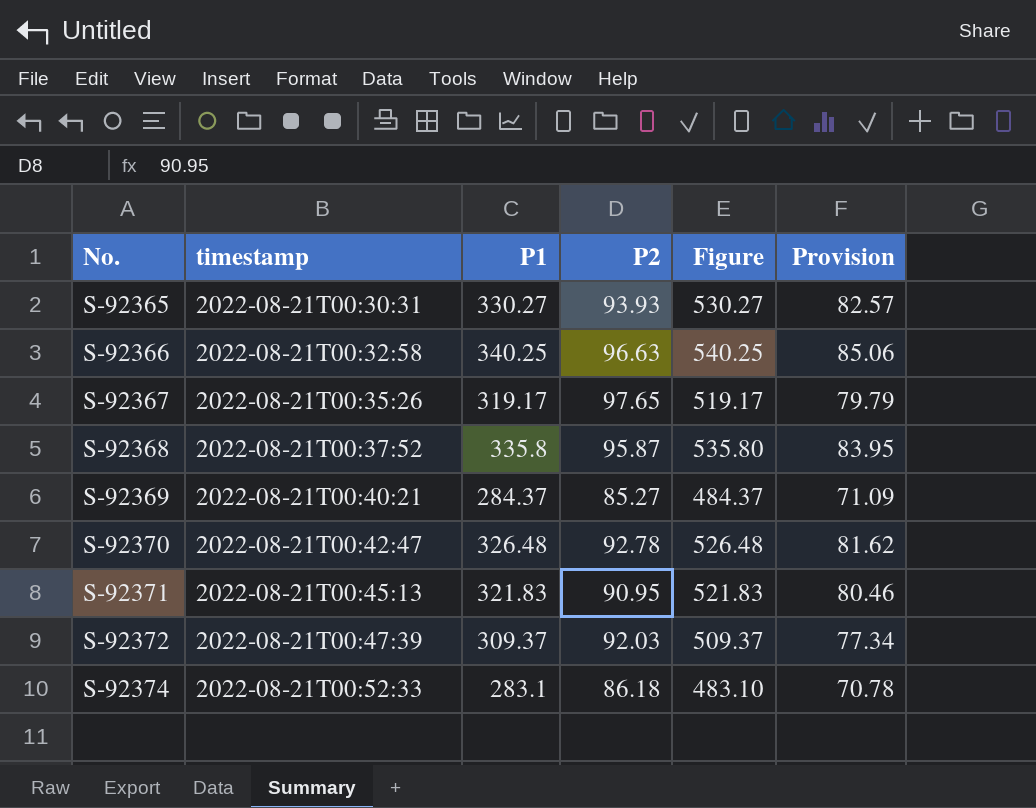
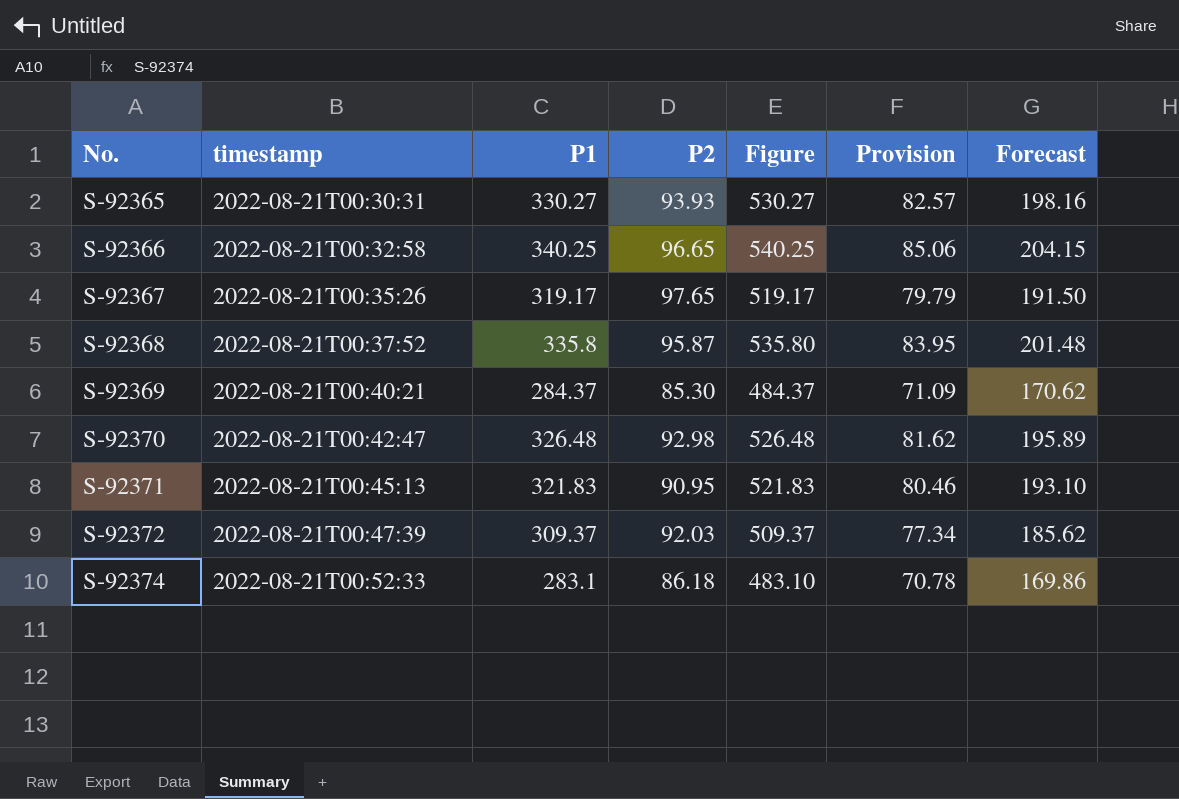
column Forecast | formula: none -> [P1] * 0.6
S-92366 | P2: 96.63 -> 96.65
S-92369 | P2: 85.27 -> 85.30
S-92370 | P2: 92.78 -> 92.98

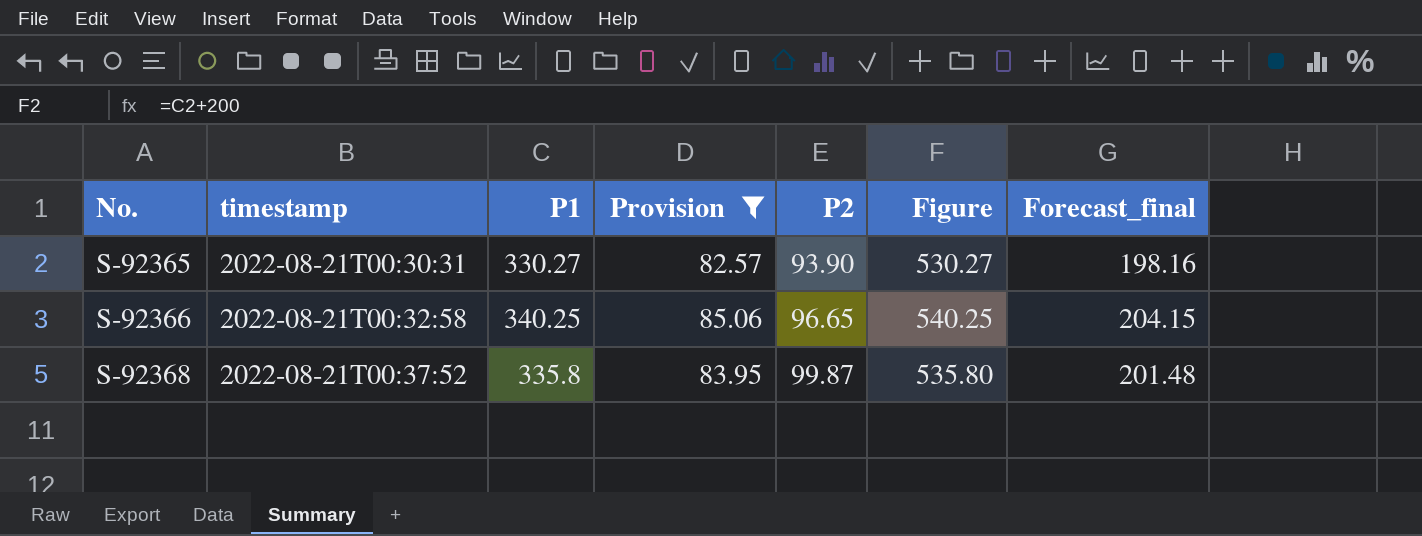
filter: none -> Provision >= 82.57
column Provision | position: 6 -> 4
column name: Forecast -> Forecast_final
S-92365 | P2: 93.93 -> 93.90
S-92368 | P2: 95.87 -> 99.87

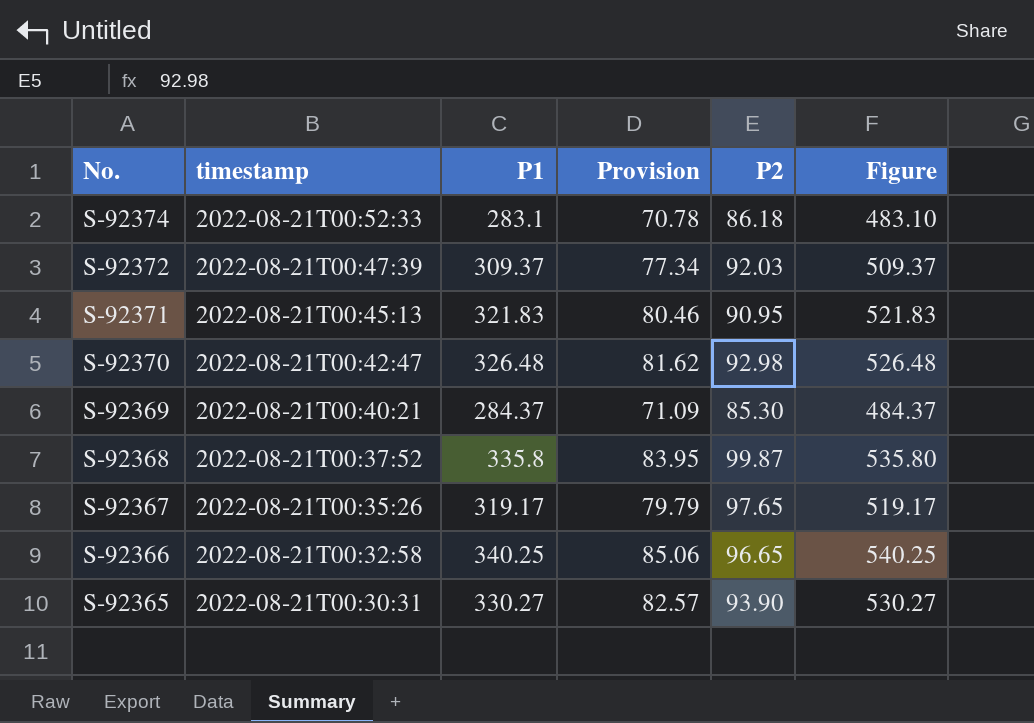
filter: Provision >= 82.57 -> none
row order: No. ascending -> No. descending
column Forecast_final | formula: [P1] * 0.6 -> none

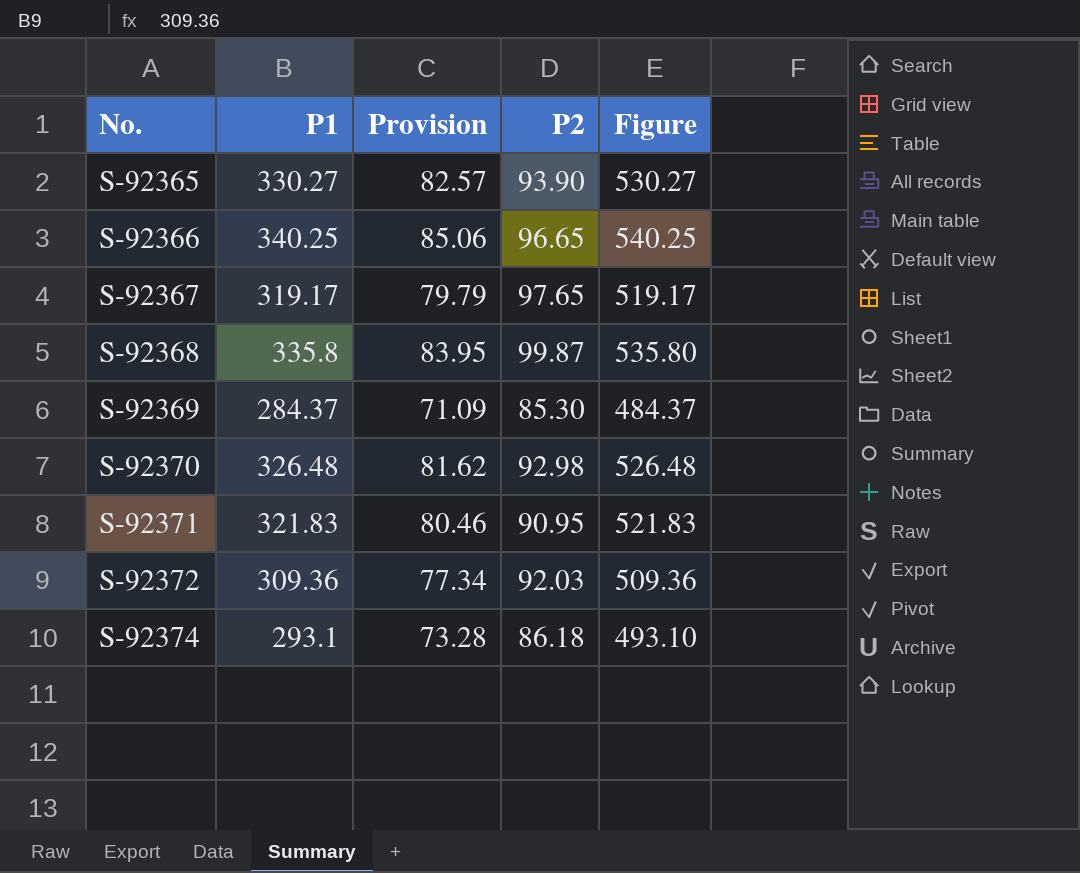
row order: No. descending -> No. ascending
column timestamp | position: 2 -> none
S-92372 | P1: 309.37 -> 309.36
S-92372 | Figure: 509.37 -> 509.36
S-92374 | P1: 283.1 -> 293.1
S-92374 | Provision: 70.78 -> 73.28
S-92374 | Figure: 483.10 -> 493.10

